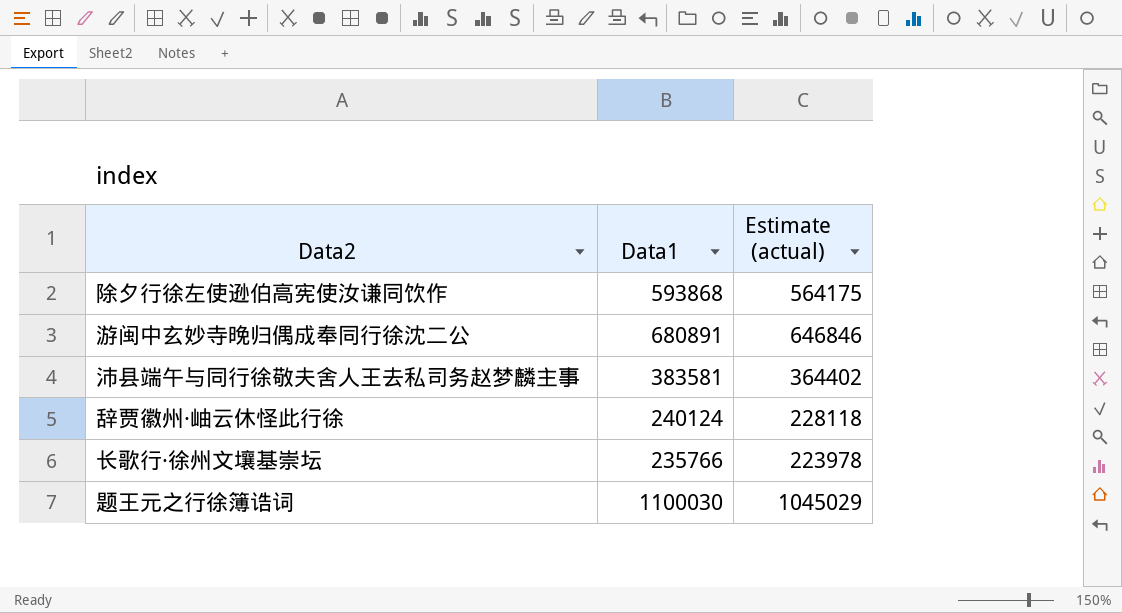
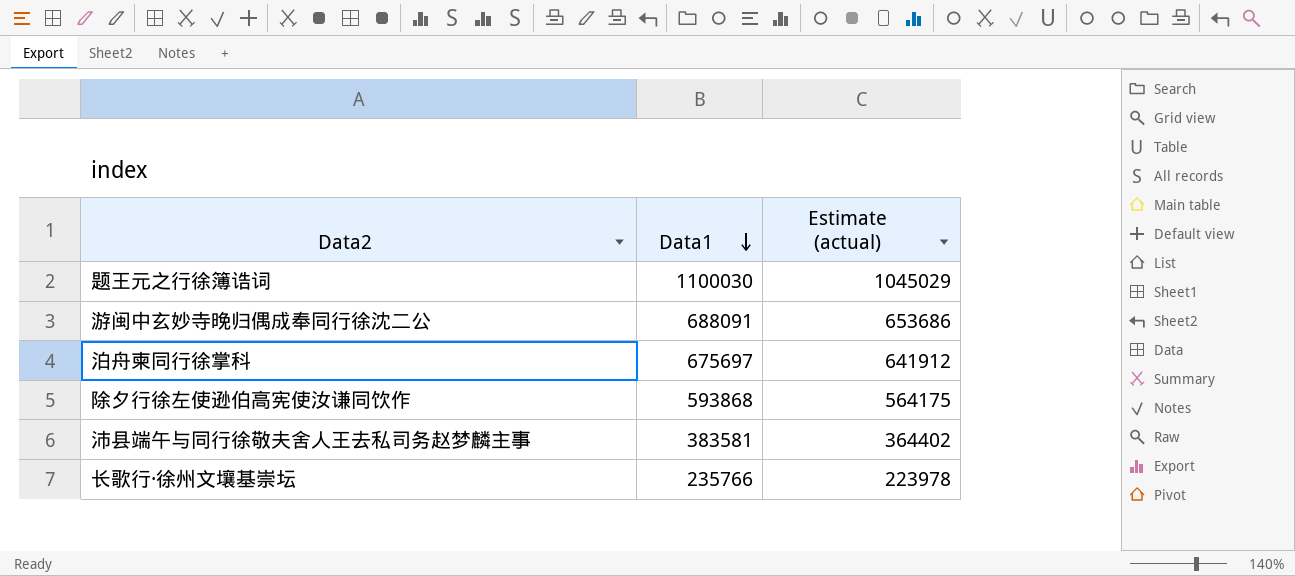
row order: none -> Data1 descending
row 辞贾徽州·岫云休怪此行徐: 240124 | 228118 -> none
游闽中玄妙寺晚归偶成奉同行徐沈二公 | Data1: 680891 -> 688091
游闽中玄妙寺晚归偶成奉同行徐沈二公 | Estimate (actual): 646846 -> 653686
row 泊舟柬同行徐掌科: none -> 675697 | 641912

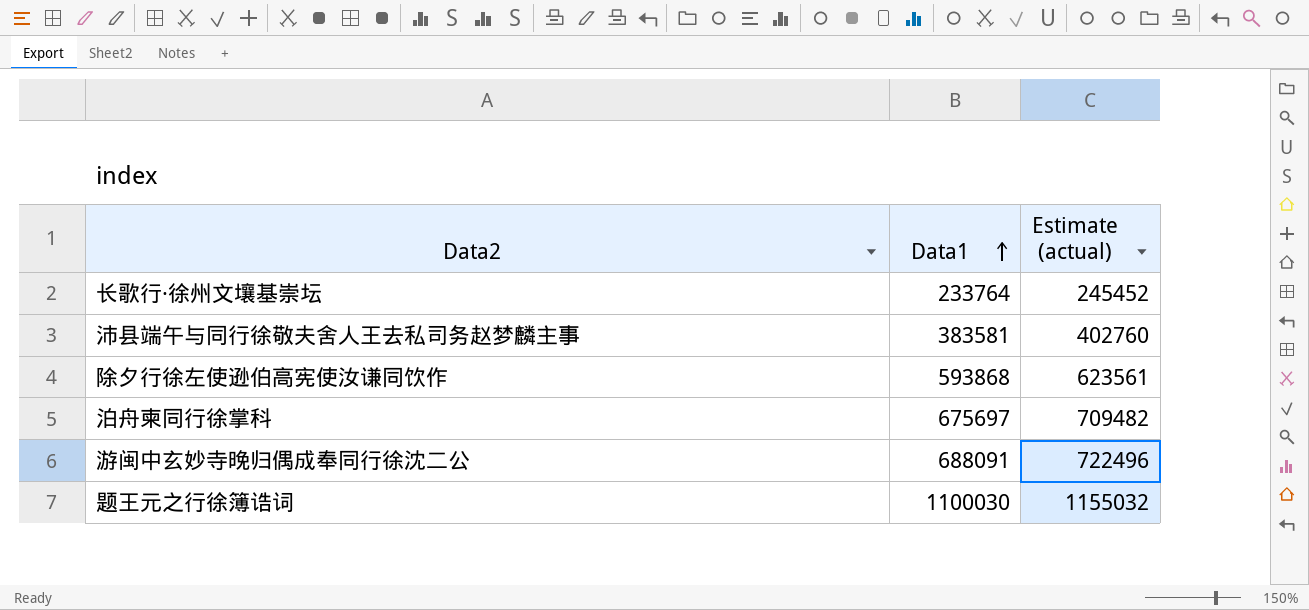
row order: Data1 descending -> Data1 ascending
column Estimate (actual) | formula: [Data1] * 0.95 -> [Data1] * 1.05
长歌行·徐州文壤基崇坛 | Data1: 235766 -> 233764

